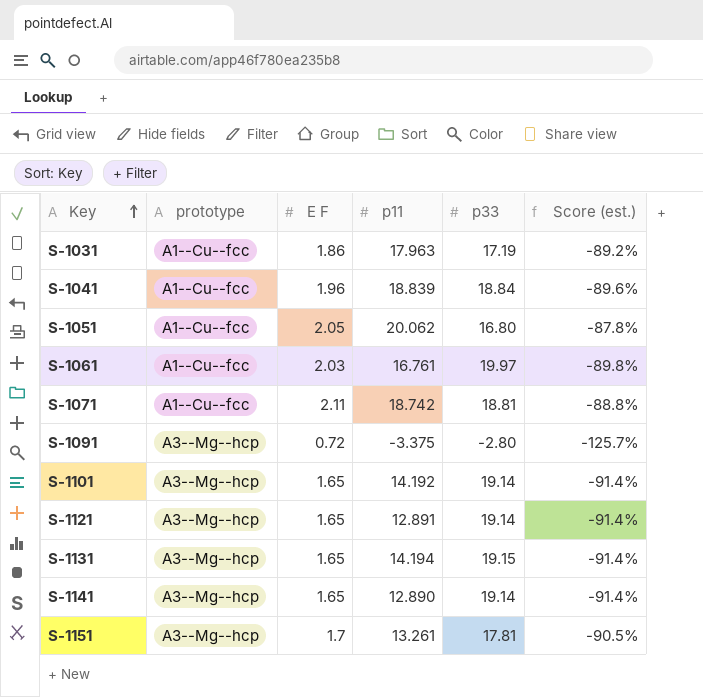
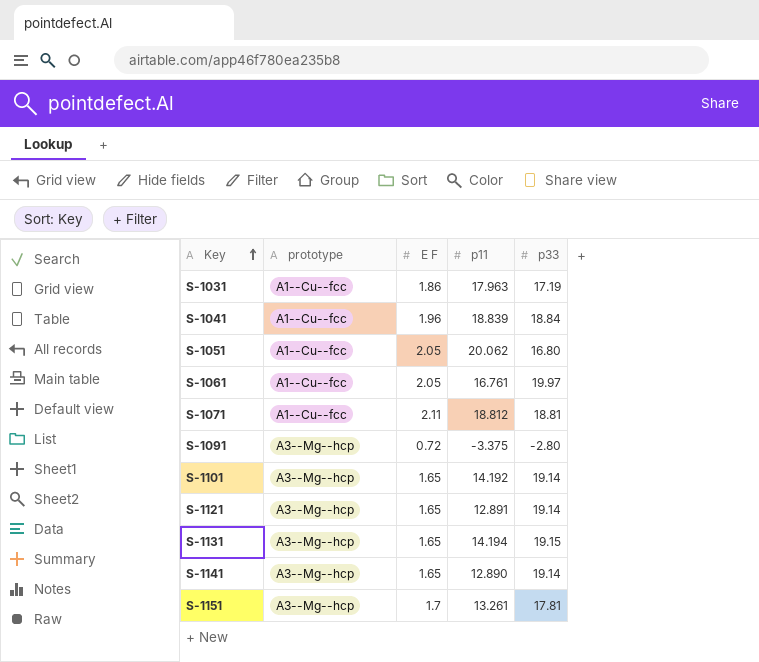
column Score (est.) | formula: ([E F] - [p33]) / [p33] -> none
S-1061 | E F: 2.03 -> 2.05
S-1071 | p11: 18.742 -> 18.812

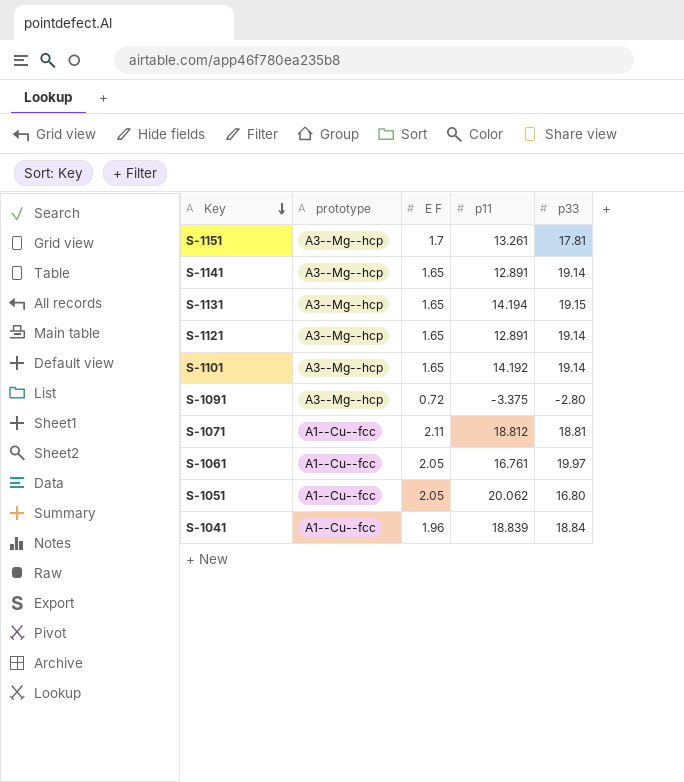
row order: Key ascending -> Key descending
row S-1031: A1--Cu--fcc | 1.86 | 17.963 | 17.19 -> none
S-1141 | p11: 12.890 -> 12.891

